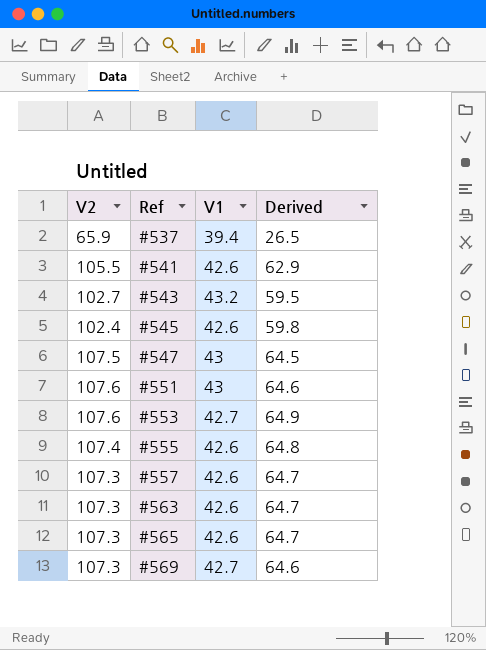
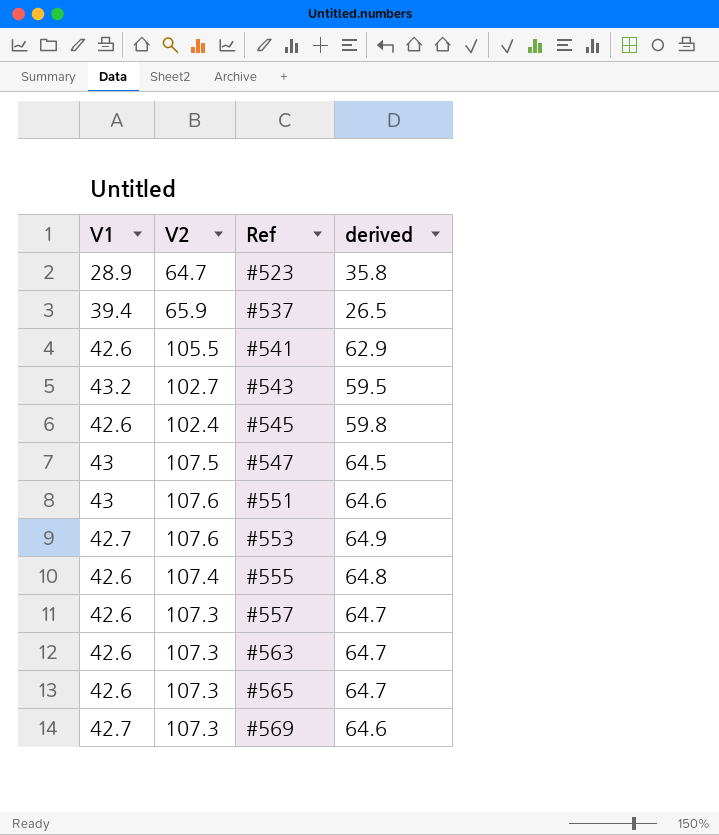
column V1 | position: 3 -> 1
column name: Derived -> derived
row #523: none -> 28.9 | 64.7 | 35.8

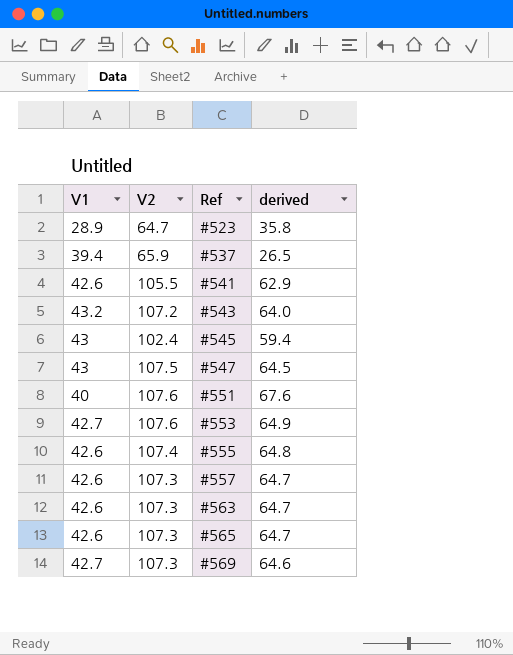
#543 | V2: 102.7 -> 107.2
#543 | derived: 59.5 -> 64.0
#545 | V1: 42.6 -> 43
#545 | derived: 59.8 -> 59.4
#551 | V1: 43 -> 40
#551 | derived: 64.6 -> 67.6

